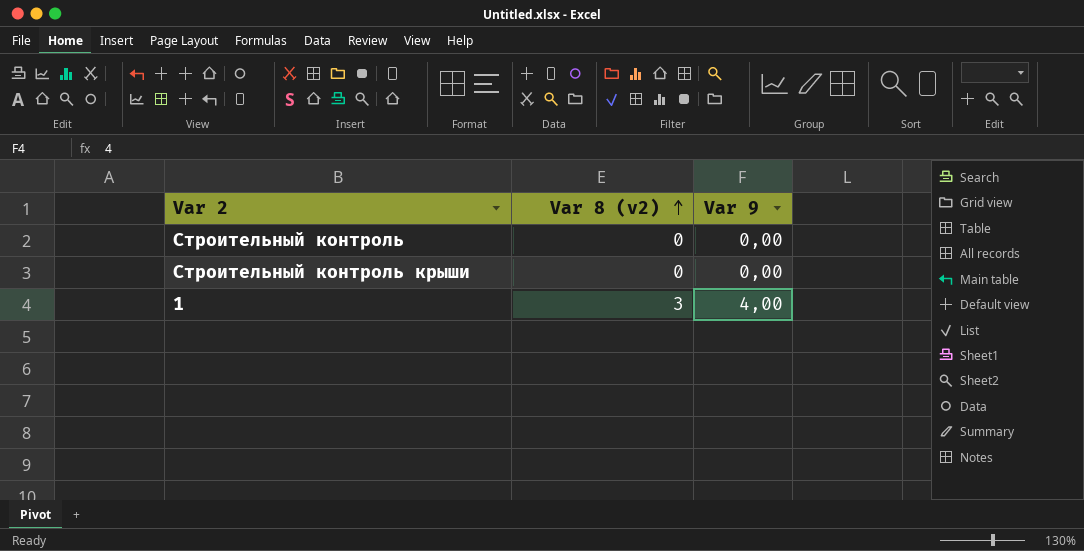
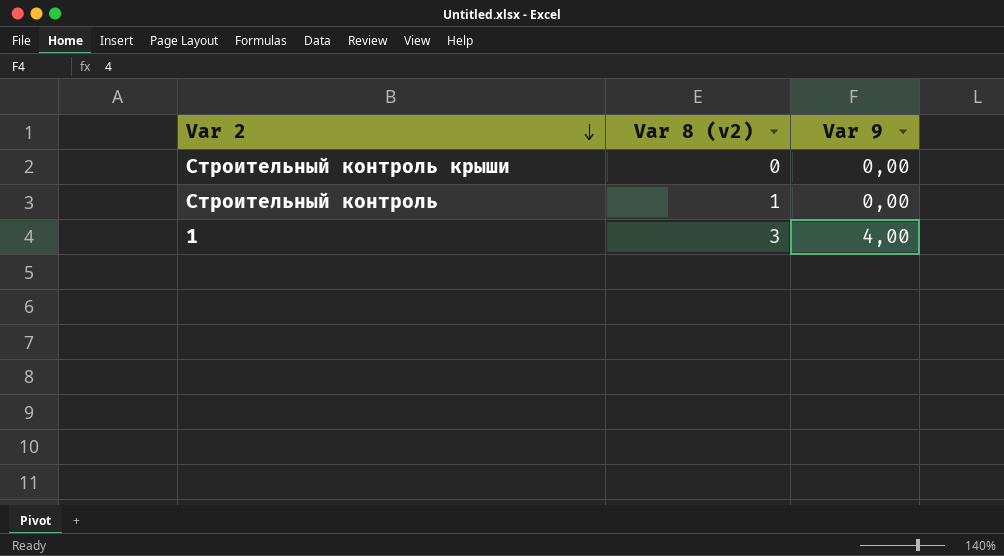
row order: Var 8 (v2) ascending -> Var 2 descending
Строительный контроль | Var 8 (v2): 0 -> 1

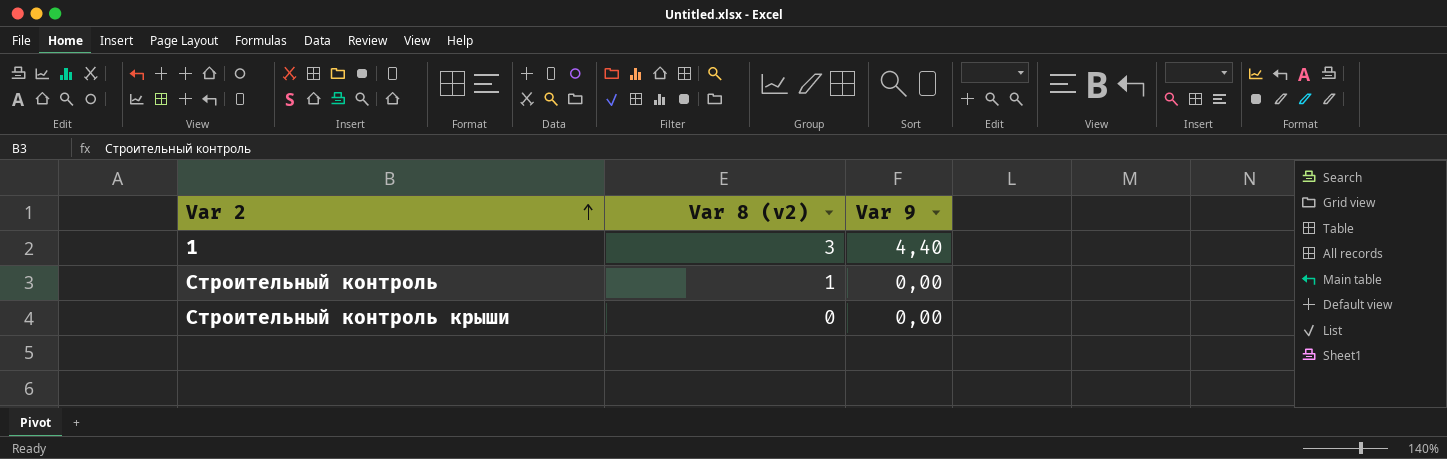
row order: Var 2 descending -> Var 2 ascending
1 | Var 9: 4,00 -> 4,40

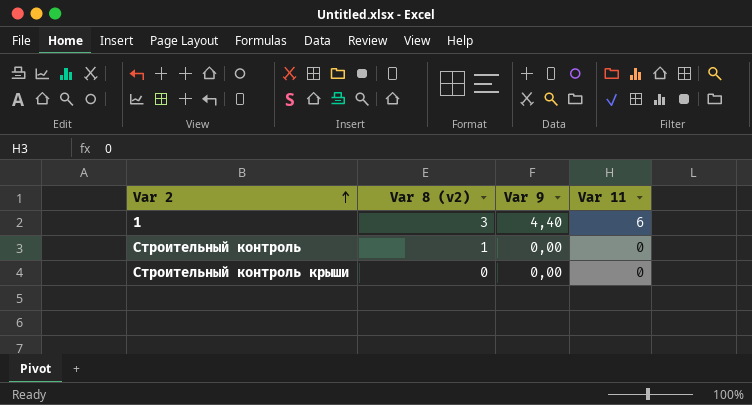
column Var 11 | position: none -> 4

